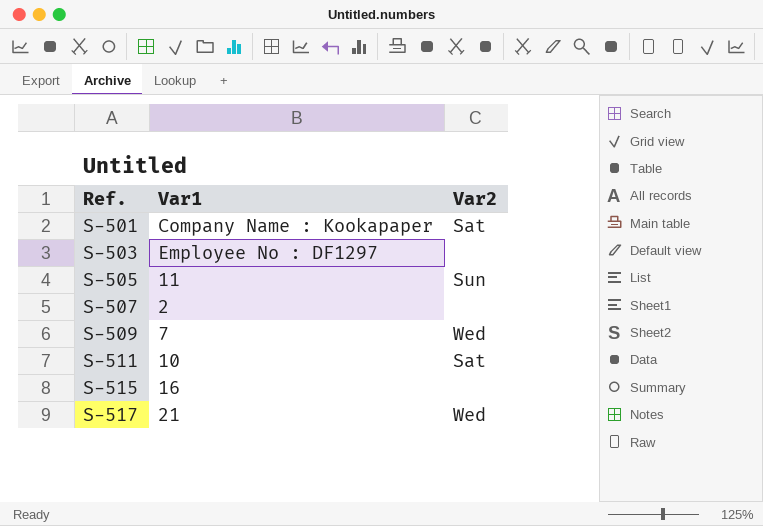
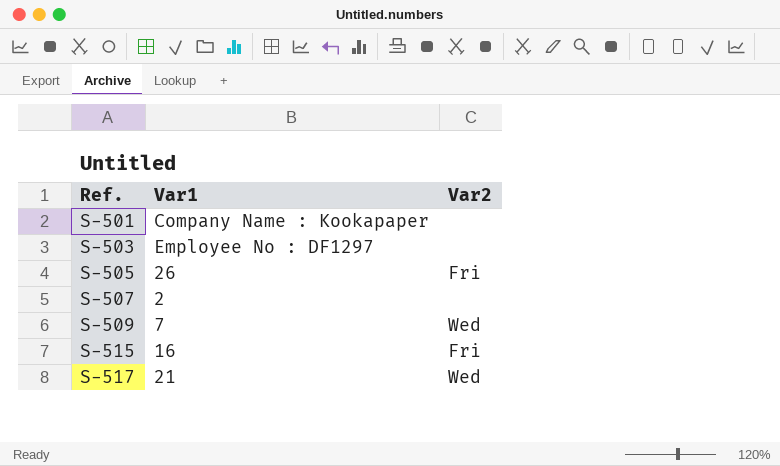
row S-511: 10 | Sat -> none
S-501 | Var2: Sat -> none
S-505 | Var1: 11 -> 26
S-505 | Var2: Sun -> Fri
S-515 | Var2: none -> Fri

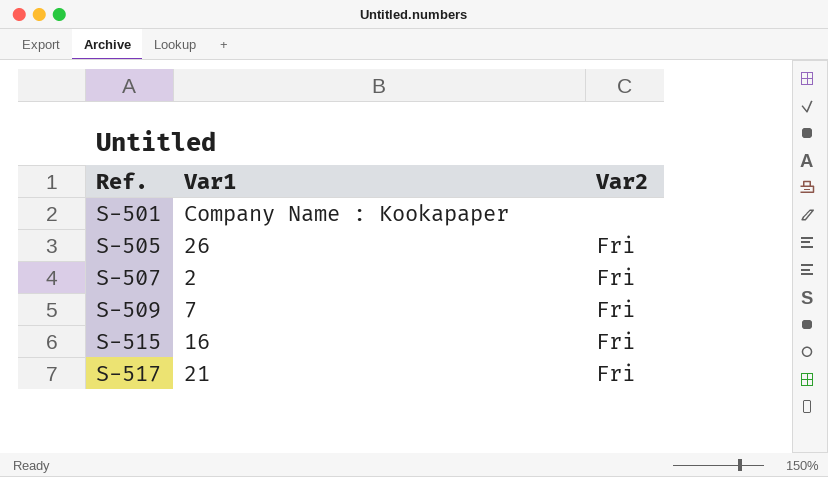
row S-503: Employee No : DF1297 | none -> none
S-507 | Var2: none -> Fri
S-509 | Var2: Wed -> Fri
S-517 | Var2: Wed -> Fri

